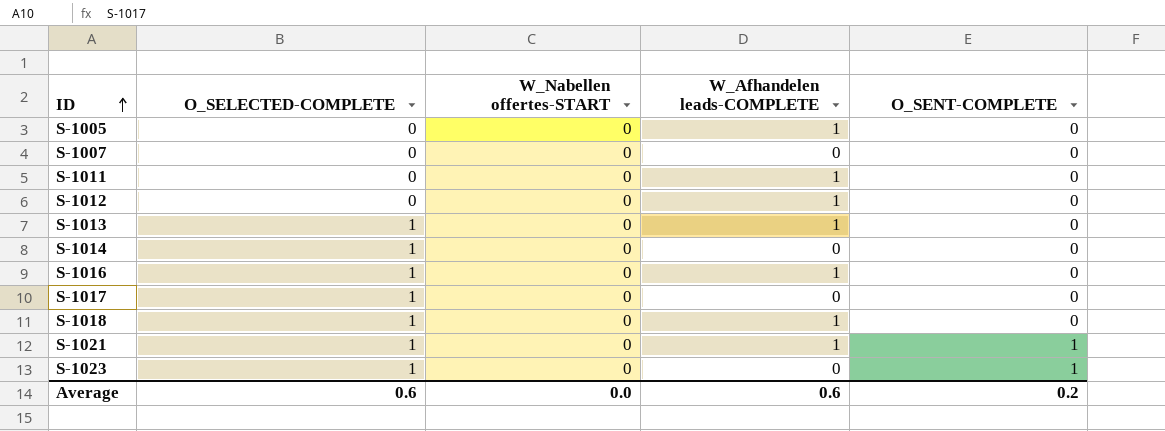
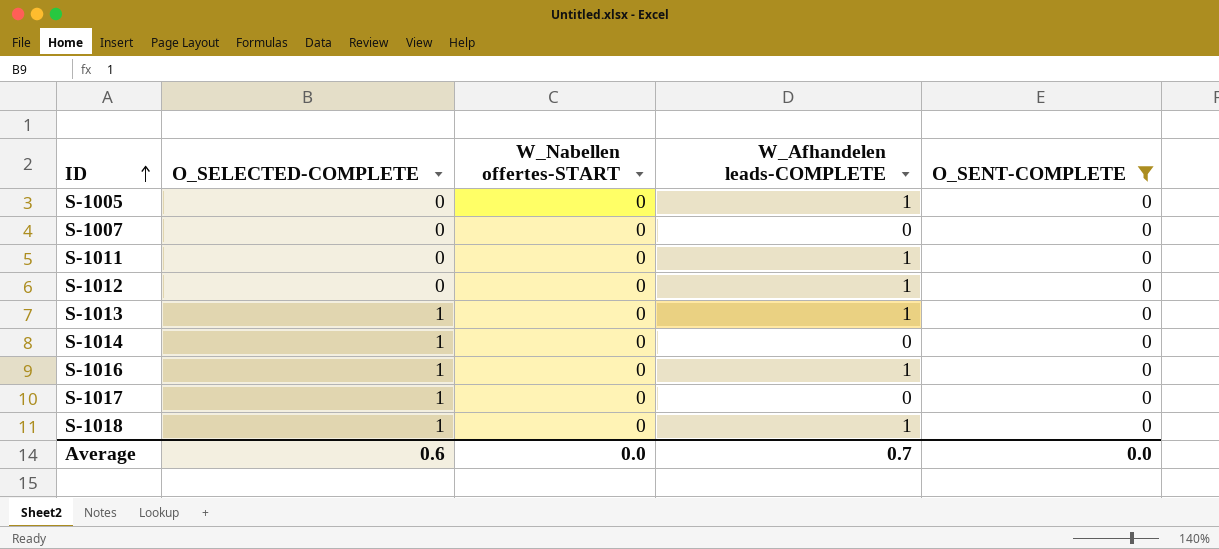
filter: none -> O_SENT-COMPLETE = 0
Average | W_Afhandelen leads-COMPLETE: 0.6 -> 0.7
Average | O_SENT-COMPLETE: 0.2 -> 0.0

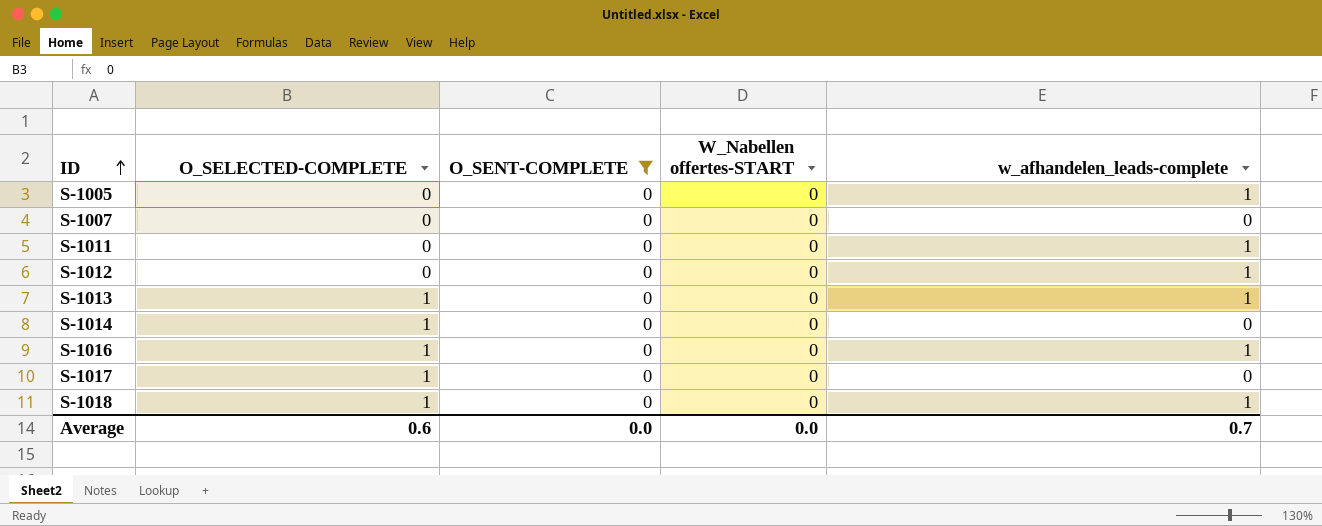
column O_SENT-COMPLETE | position: 5 -> 3
column name: W_Afhandelen leads-COMPLETE -> w_afhandelen_leads-complete

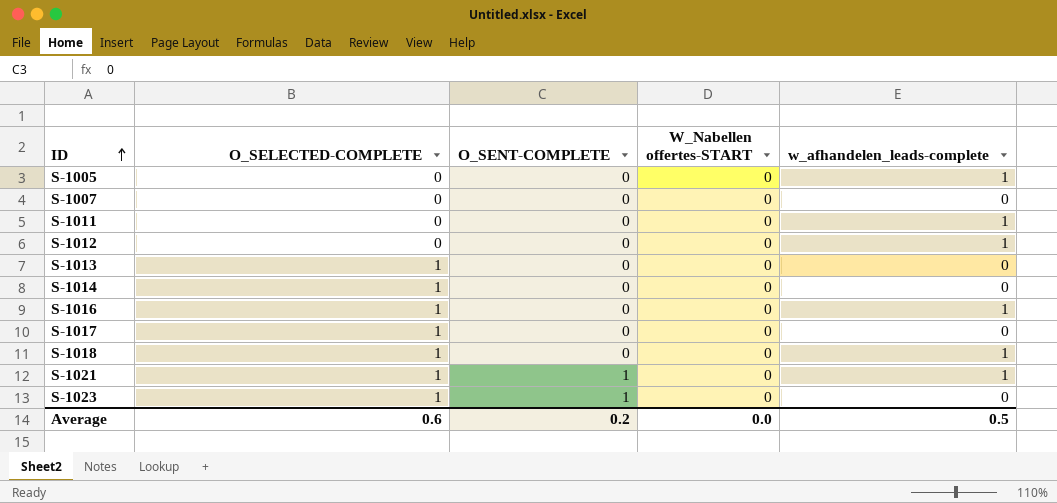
filter: O_SENT-COMPLETE = 0 -> none
S-1013 | w_afhandelen_leads-complete: 1 -> 0
Average | O_SENT-COMPLETE: 0.0 -> 0.2
Average | w_afhandelen_leads-complete: 0.7 -> 0.5

